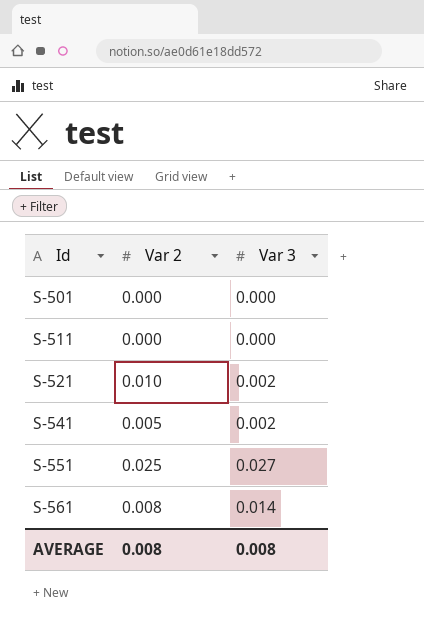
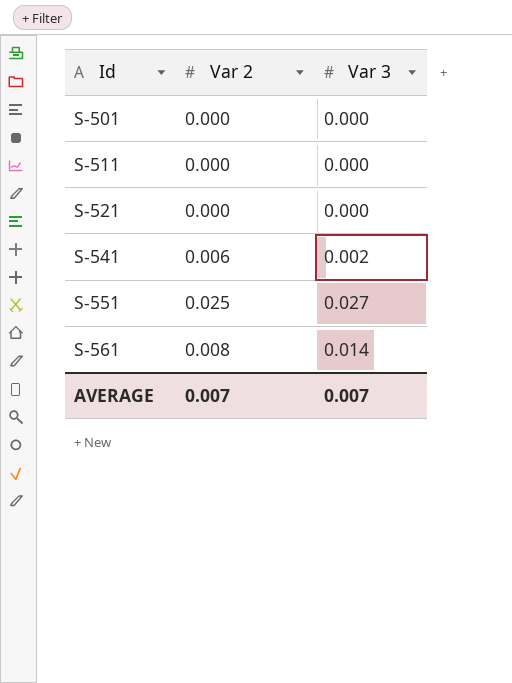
S-521 | Var 2: 0.010 -> 0.000
S-521 | Var 3: 0.002 -> 0.000
S-541 | Var 2: 0.005 -> 0.006
AVERAGE | Var 2: 0.008 -> 0.007
AVERAGE | Var 3: 0.008 -> 0.007

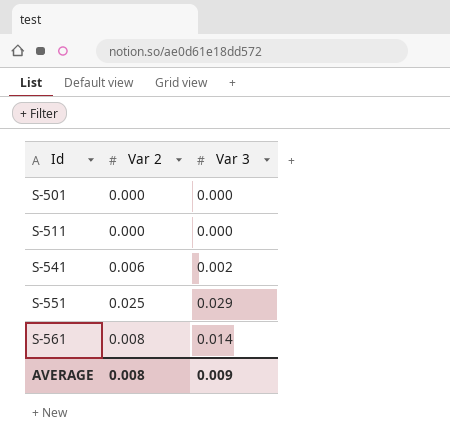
row S-521: 0.000 | 0.000 -> none
S-551 | Var 3: 0.027 -> 0.029
AVERAGE | Var 2: 0.007 -> 0.008
AVERAGE | Var 3: 0.007 -> 0.009

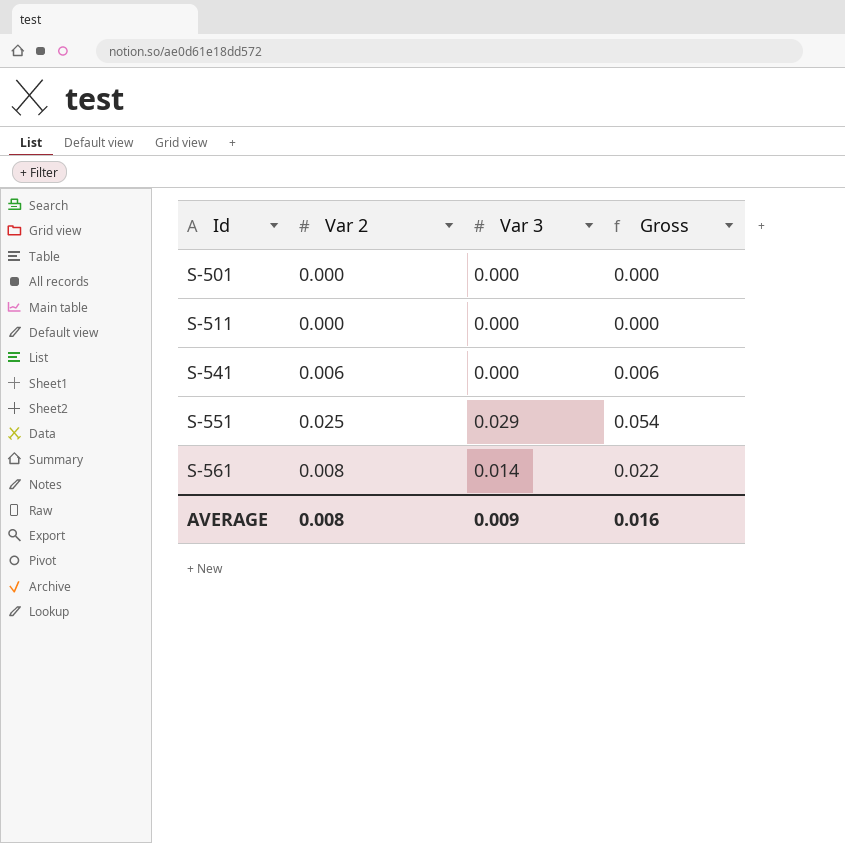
column Gross | formula: none -> [Var 2] + [Var 3]
S-541 | Var 3: 0.002 -> 0.000

